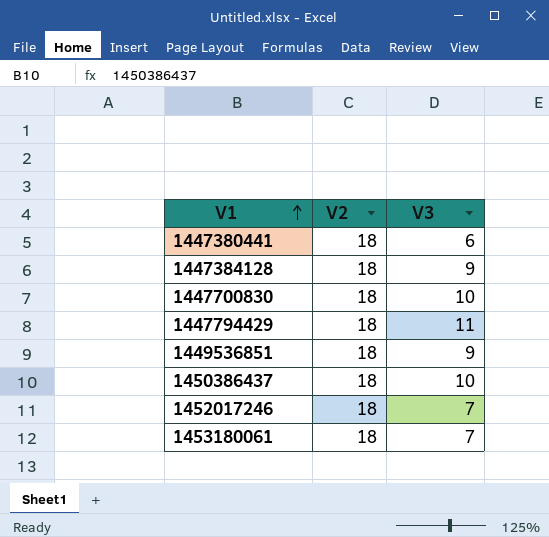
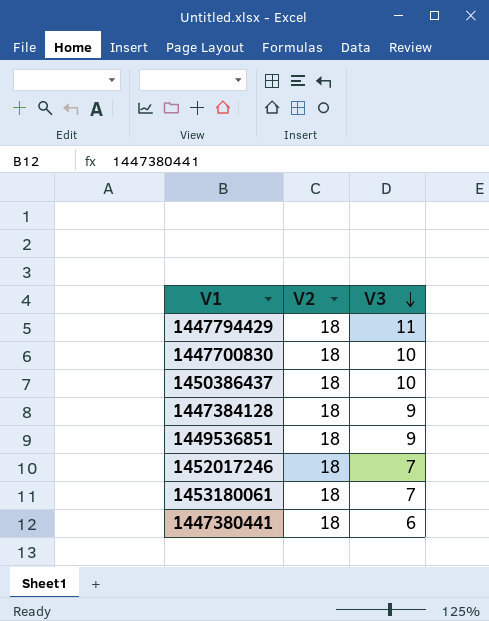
row order: V1 ascending -> V3 descending

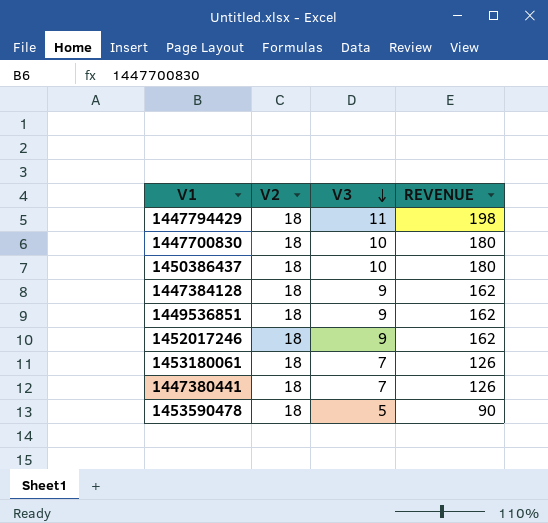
column REVENUE | formula: none -> [V2] * [V3]
1452017246 | V3: 7 -> 9
1447380441 | V3: 6 -> 7
row 1453590478: none -> 18 | 5 | 90

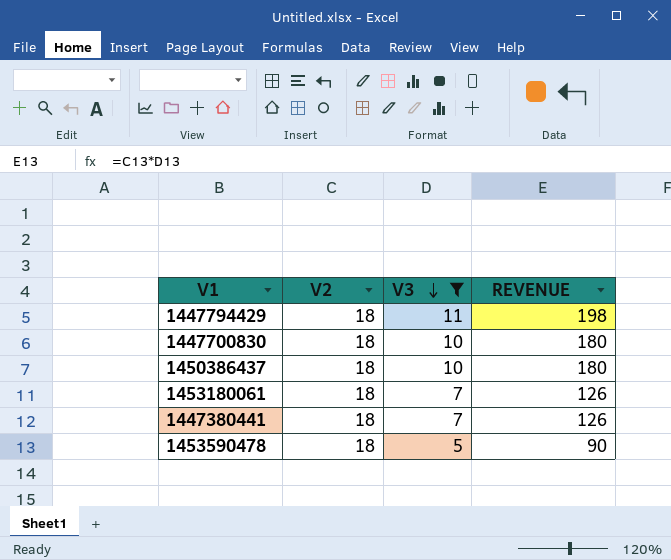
filter: none -> V3 != 9

